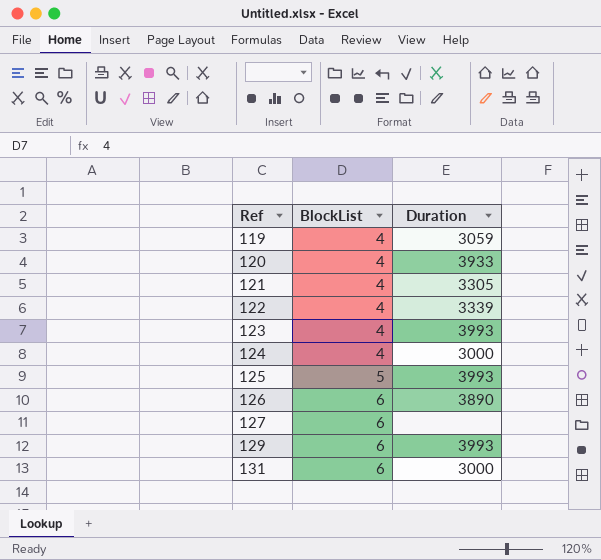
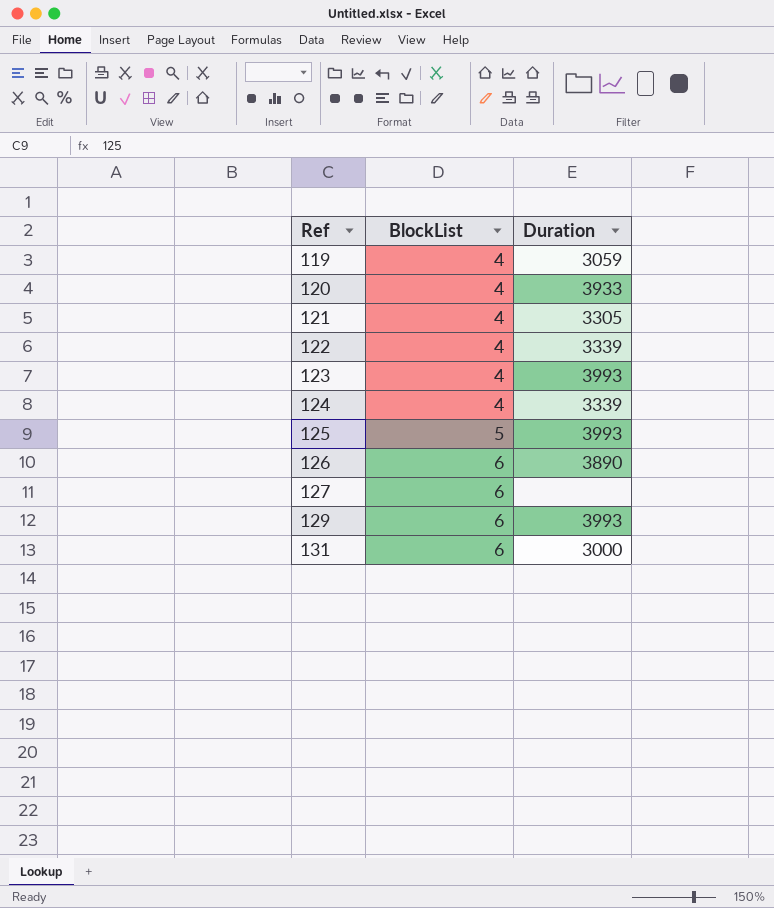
124 | Duration: 3000 -> 3339

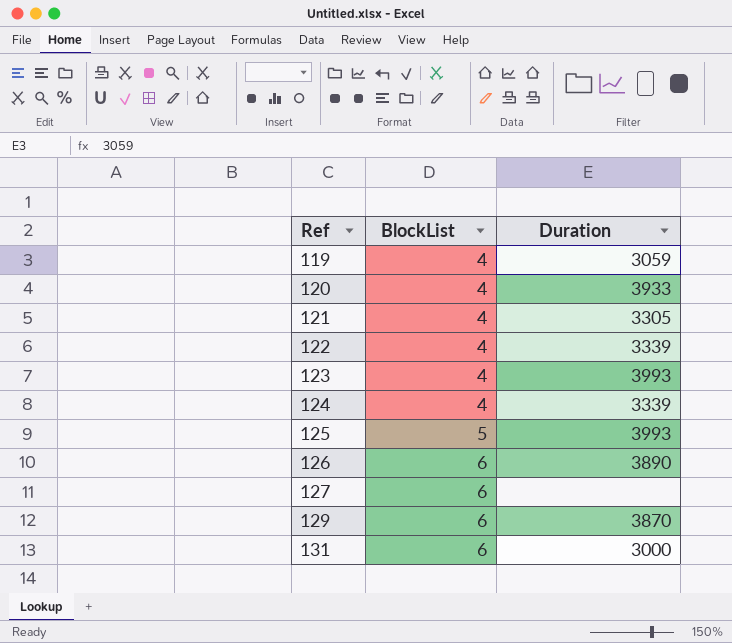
129 | Duration: 3993 -> 3870

